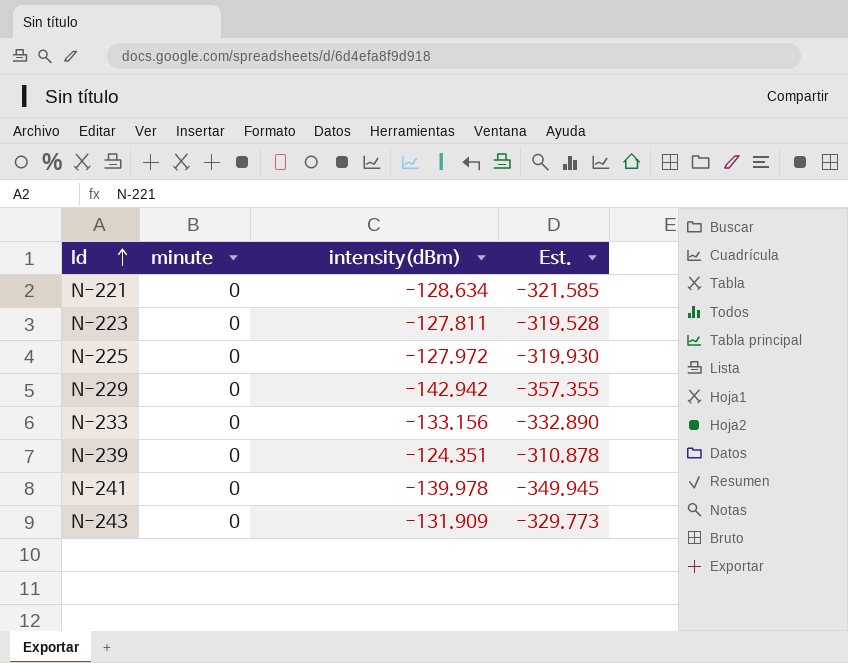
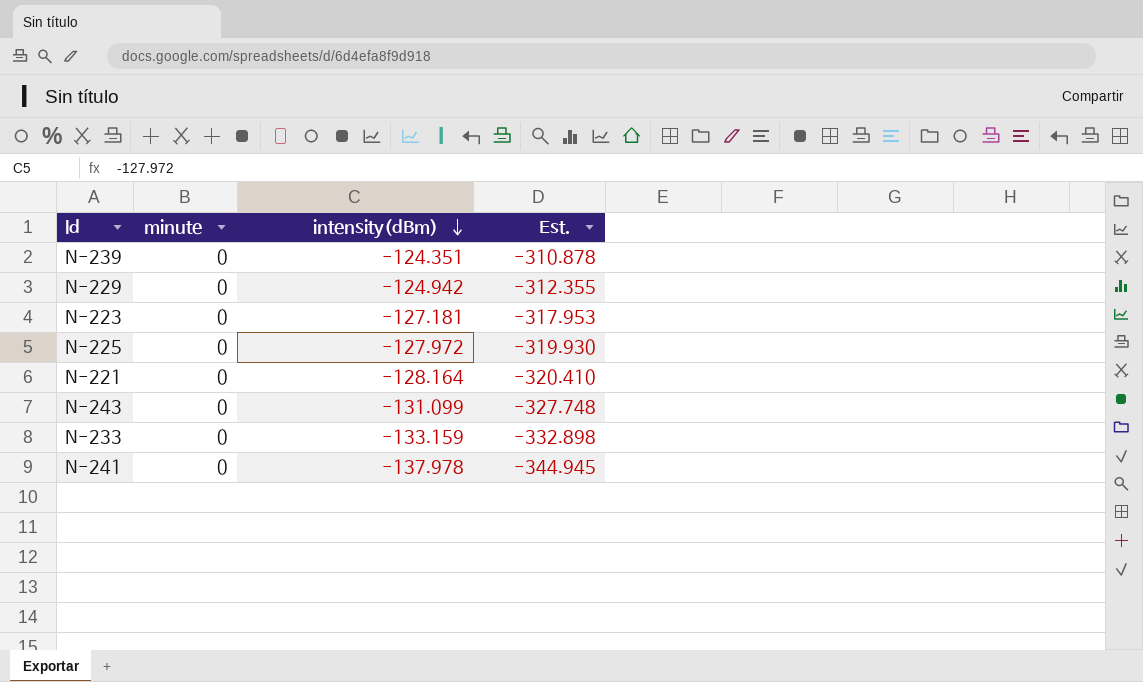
row order: Id ascending -> intensity(dBm) descending
N-229 | intensity(dBm): -142.942 -> -124.942
N-229 | Est.: -357.355 -> -312.355
N-223 | intensity(dBm): -127.811 -> -127.181
N-223 | Est.: -319.528 -> -317.953
N-221 | intensity(dBm): -128.634 -> -128.164
N-221 | Est.: -321.585 -> -320.410
N-243 | intensity(dBm): -131.909 -> -131.099
N-243 | Est.: -329.773 -> -327.748
N-233 | intensity(dBm): -133.156 -> -133.159
N-233 | Est.: -332.890 -> -332.898
N-241 | intensity(dBm): -139.978 -> -137.978
N-241 | Est.: -349.945 -> -344.945

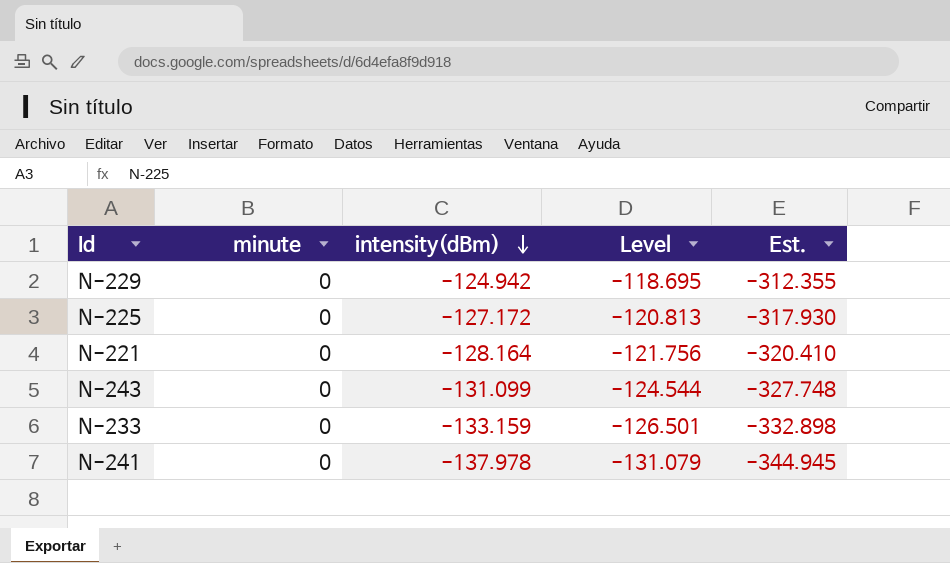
column Level | formula: none -> [intensity(dBm)] * 0.95
row N-239: 0 | -124.351 | -310.878 -> none
row N-223: 0 | -127.181 | -317.953 -> none
N-225 | intensity(dBm): -127.972 -> -127.172
N-225 | Est.: -319.930 -> -317.930

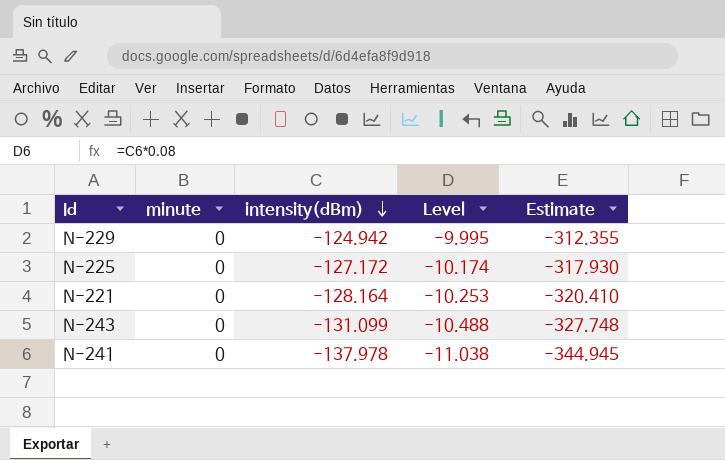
column Level | formula: [intensity(dBm)] * 0.95 -> [intensity(dBm)] * 0.08
column name: Est. -> Estimate
row N-233: 0 | -133.159 | -126.501 | -332.898 -> none

